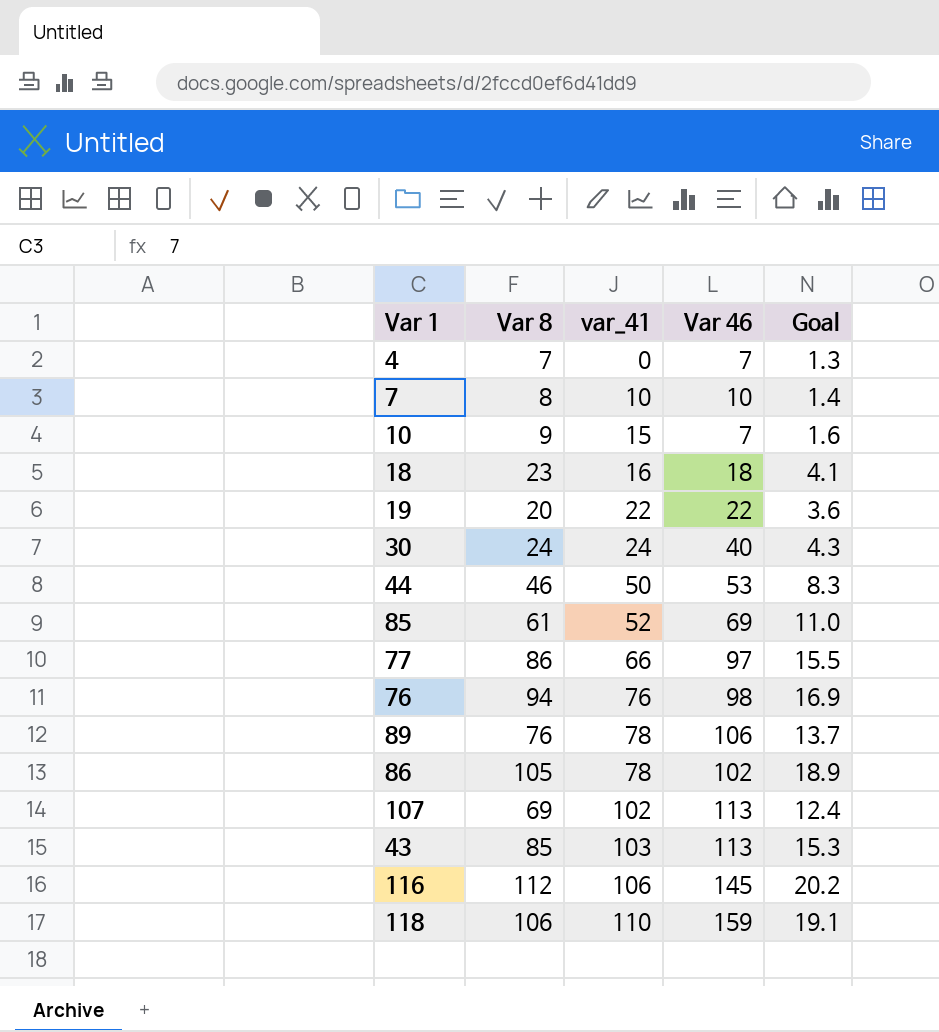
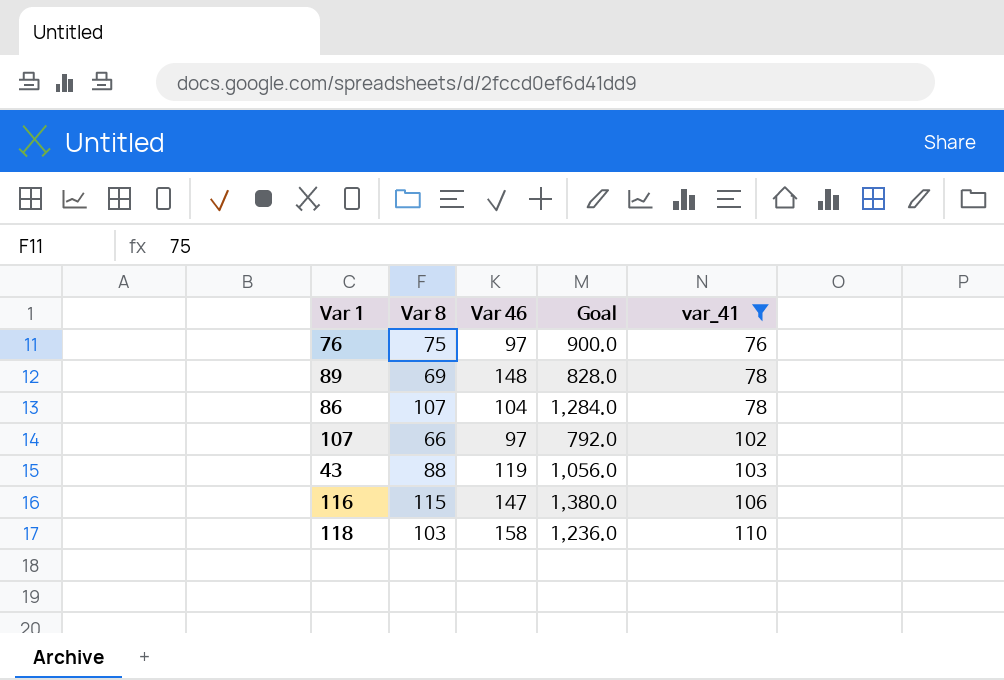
filter: none -> var_41 >= 76
column Goal | formula: [Var 8] * 0.18 -> [Var 8] * 12
column var_41 | position: 3 -> 5
76 | Var 8: 94 -> 75
76 | Var 46: 98 -> 97
89 | Var 8: 76 -> 69
89 | Var 46: 106 -> 148
86 | Var 8: 105 -> 107
86 | Var 46: 102 -> 104
107 | Var 8: 69 -> 66
107 | Var 46: 113 -> 97
43 | Var 8: 85 -> 88
43 | Var 46: 113 -> 119
116 | Var 8: 112 -> 115
116 | Var 46: 145 -> 147
118 | Var 8: 106 -> 103
118 | Var 46: 159 -> 158

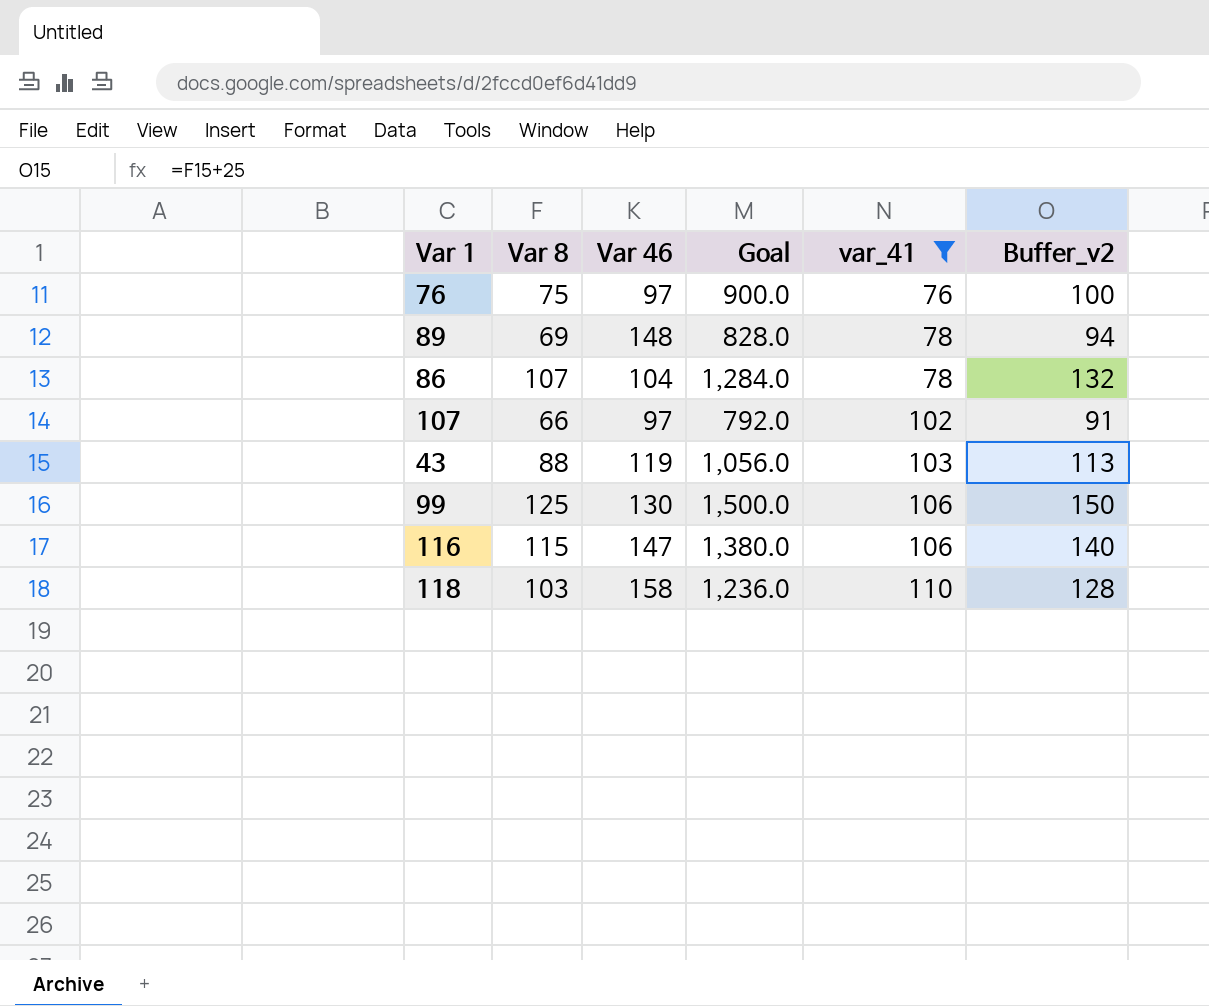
column Buffer_v2 | formula: none -> [Var 8] + 25
row 99: none -> 125 | 130 | 1,500.0 | 106 | 150

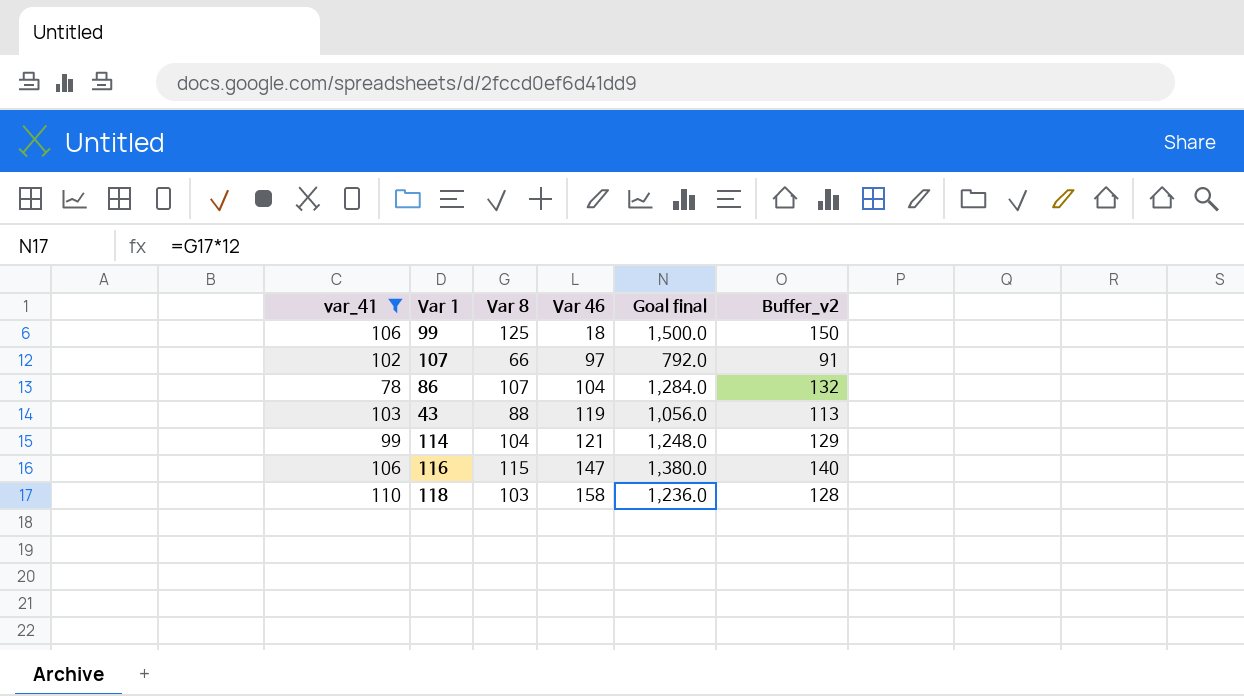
row order: var_41 ascending -> Var 46 ascending
column var_41 | position: 5 -> 1
column name: Goal -> Goal final
row 76: 75 | 97 | 900.0 | 76 | 100 -> none
row 89: 69 | 148 | 828.0 | 78 | 94 -> none
99 | Var 46: 130 -> 18
row 114: none -> 99 | 104 | 121 | 1,248.0 | 129

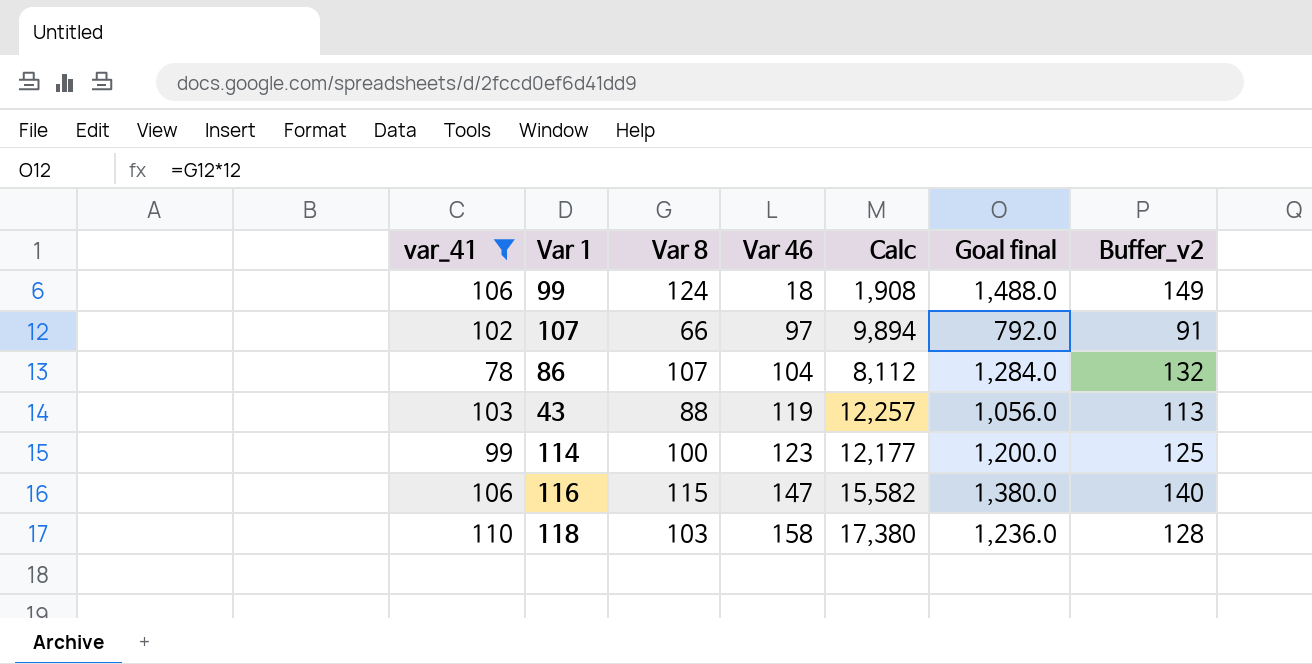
column Calc | formula: none -> [var_41] * [Var 46]
99 | Var 8: 125 -> 124
99 | Goal final: 1,500.0 -> 1,488.0
99 | Buffer_v2: 150 -> 149
114 | Var 8: 104 -> 100
114 | Var 46: 121 -> 123
114 | Goal final: 1,248.0 -> 1,200.0
114 | Buffer_v2: 129 -> 125

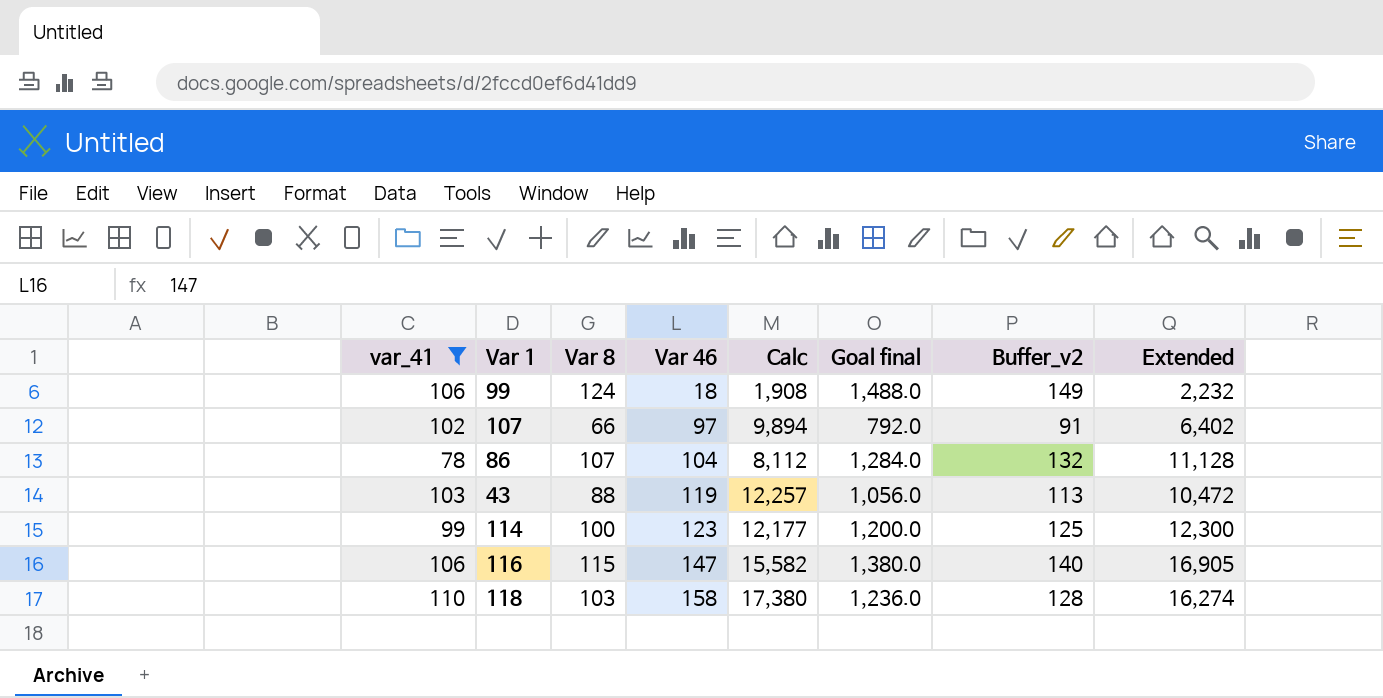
column Extended | formula: none -> [Var 8] * [Var 46]

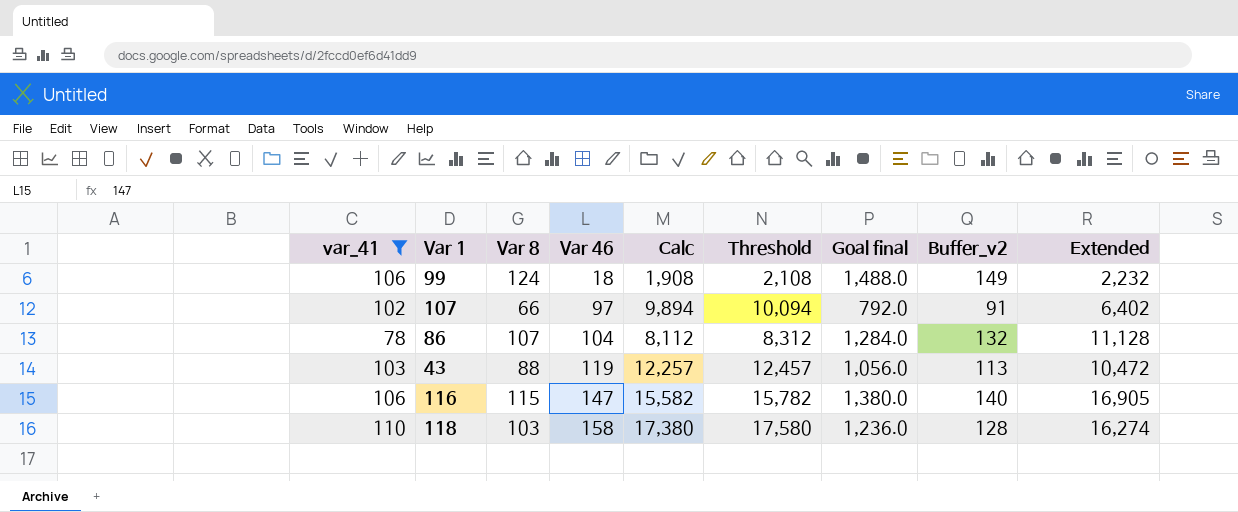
column Threshold | formula: none -> [Calc] + 200
row 114: 99 | 100 | 123 | 12,177 | 1,200.0 | 125 | 12,300 -> none

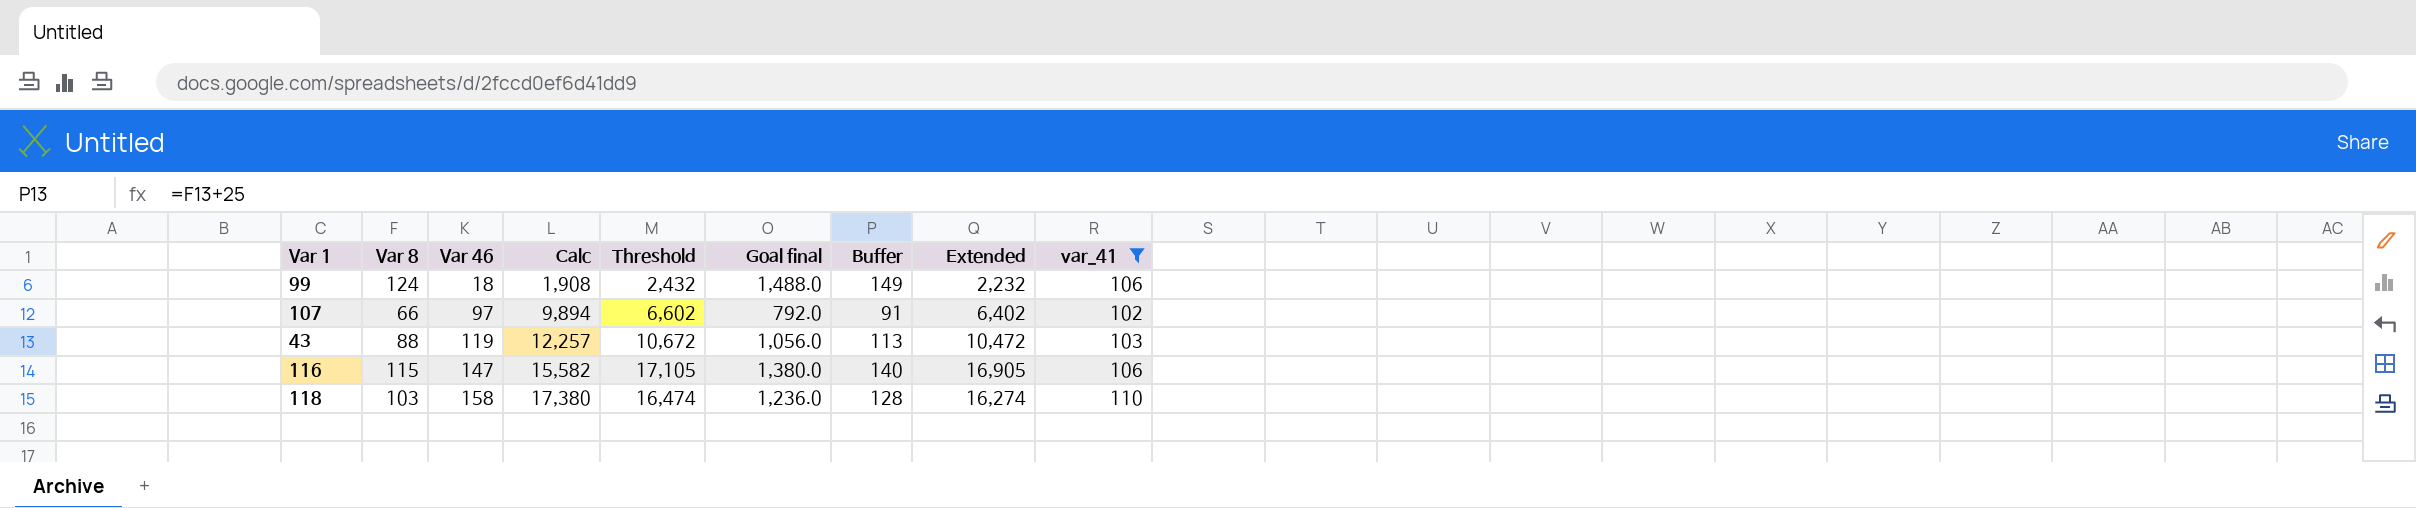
column Threshold | formula: [Calc] + 200 -> [Extended] + 200
column name: Buffer_v2 -> Buffer
column var_41 | position: 1 -> 9
row 86: 78 | 107 | 104 | 8,112 | 8,312 | 1,284.0 | 132 | 11,128 -> none

